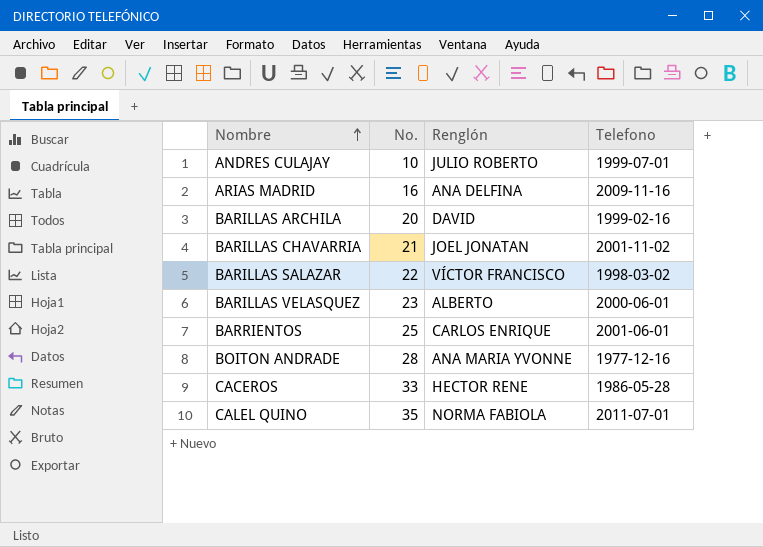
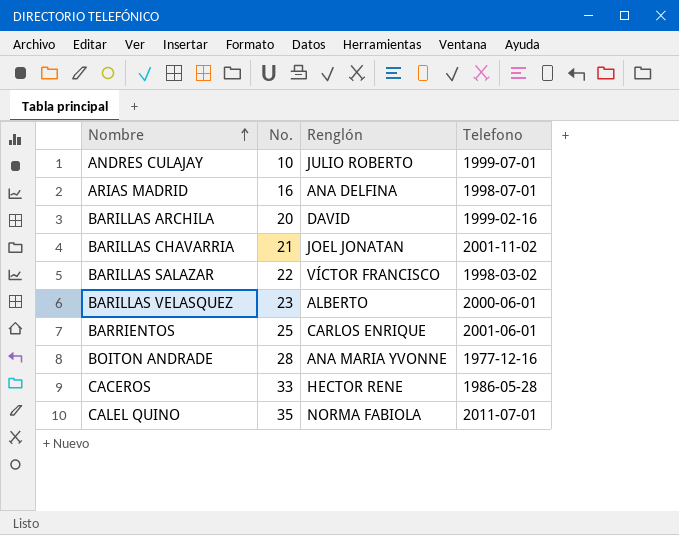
ARIAS MADRID | Telefono: 2009-11-16 -> 1998-07-01

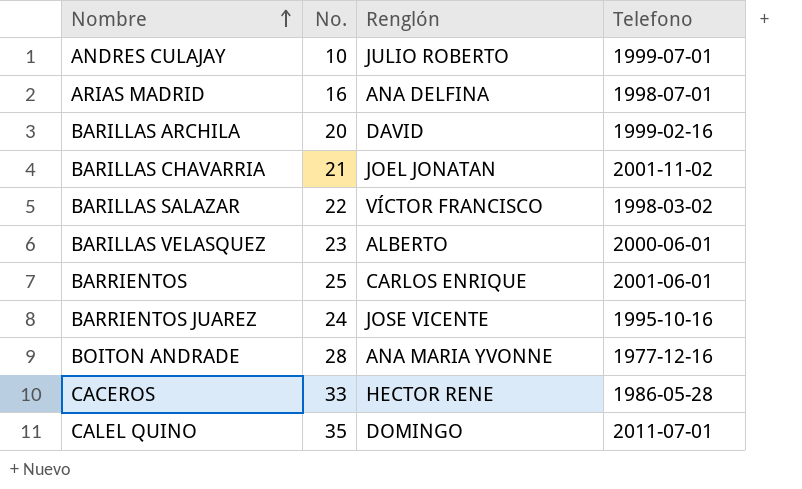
row BARRIENTOS JUAREZ: none -> 24 | JOSE VICENTE | 1995-10-16
CALEL QUINO | Renglón: NORMA FABIOLA -> DOMINGO

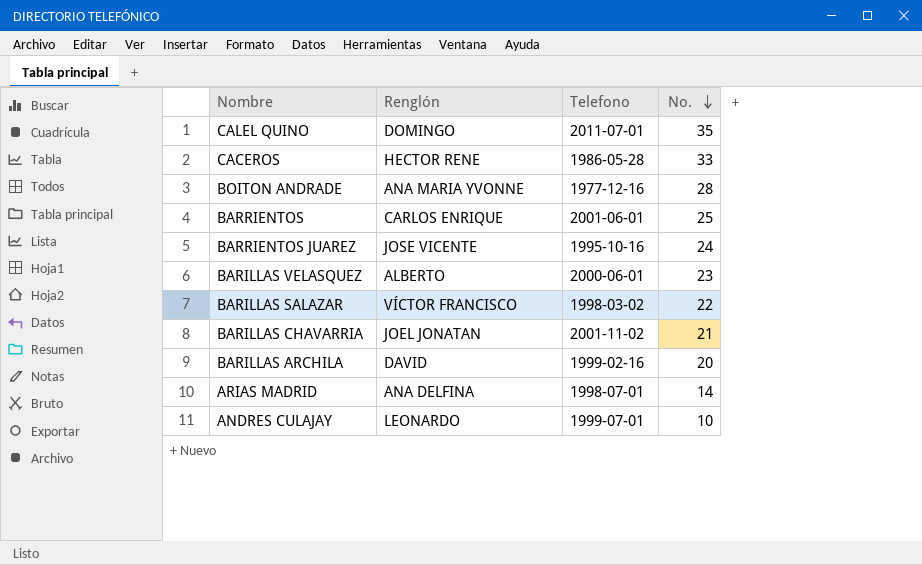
row order: Nombre ascending -> No. descending
column No. | position: 2 -> 4
ARIAS MADRID | No.: 16 -> 14
ANDRES CULAJAY | Renglón: JULIO ROBERTO -> LEONARDO

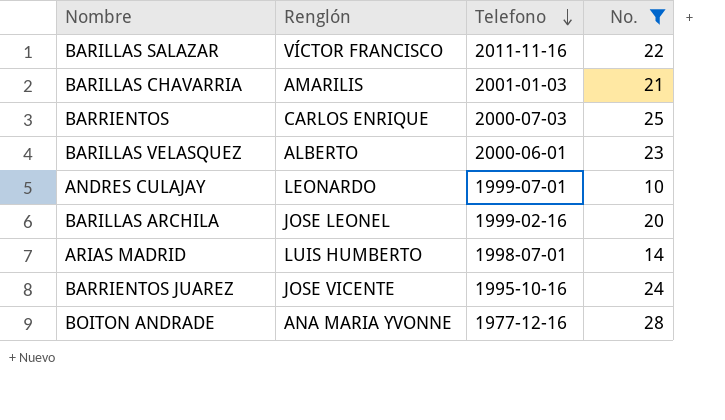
filter: none -> No. <= 28
row order: No. descending -> Telefono descending
BARILLAS SALAZAR | Telefono: 1998-03-02 -> 2011-11-16
BARILLAS CHAVARRIA | Renglón: JOEL JONATAN -> AMARILIS
BARILLAS CHAVARRIA | Telefono: 2001-11-02 -> 2001-01-03
BARRIENTOS | Telefono: 2001-06-01 -> 2000-07-03
BARILLAS ARCHILA | Renglón: DAVID -> JOSE LEONEL
ARIAS MADRID | Renglón: ANA DELFINA -> LUIS HUMBERTO

